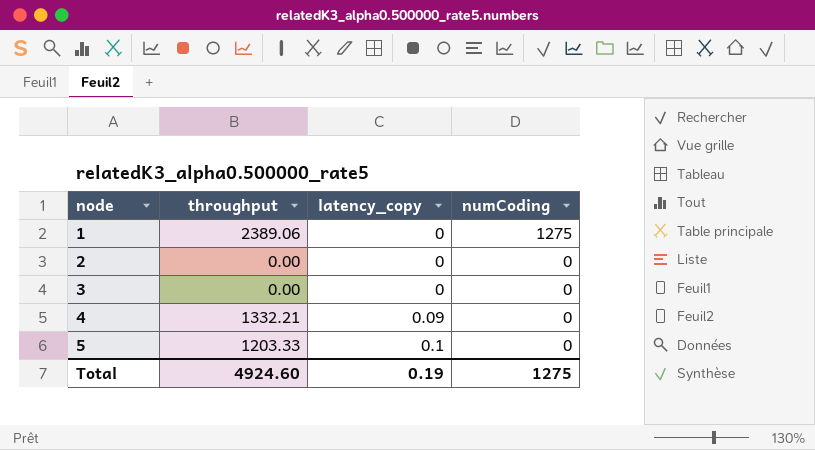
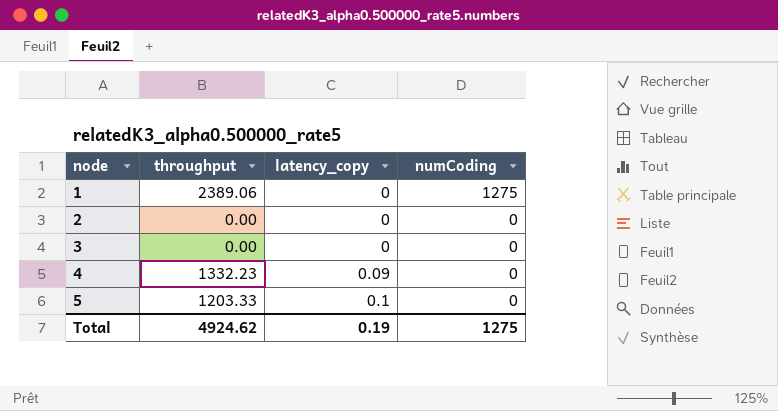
4 | throughput: 1332.21 -> 1332.23
Total | throughput: 4924.60 -> 4924.62

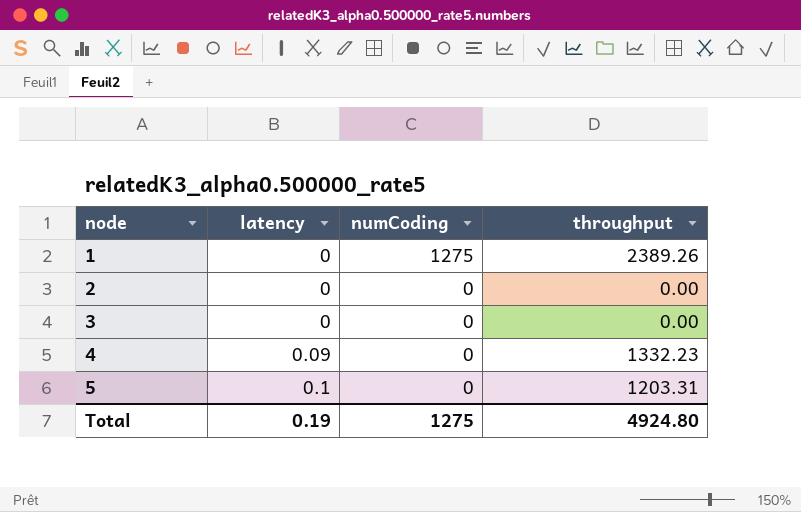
column name: latency_copy -> latency
column throughput | position: 2 -> 4
1 | throughput: 2389.06 -> 2389.26
5 | throughput: 1203.33 -> 1203.31
Total | throughput: 4924.62 -> 4924.80

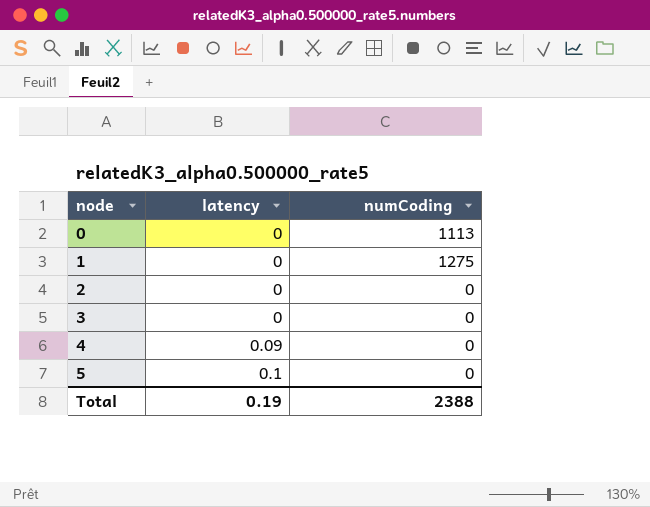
column throughput | position: 4 -> none
row 0: none -> 0 | 1113
Total | numCoding: 1275 -> 2388

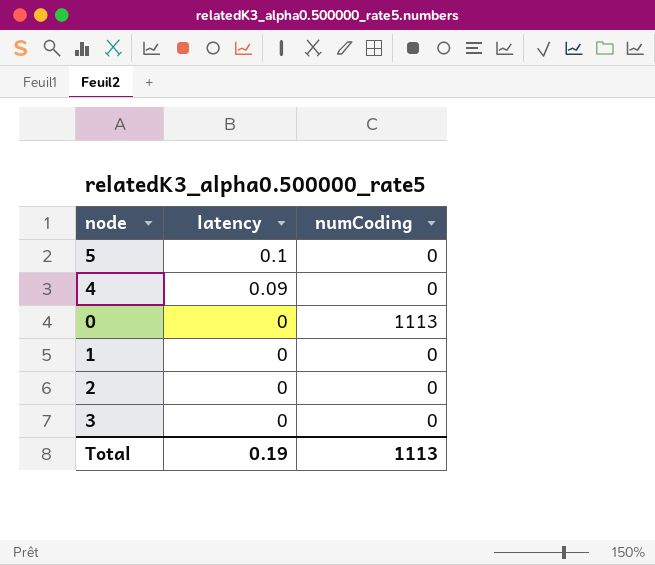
row order: node ascending -> latency descending
1 | numCoding: 1275 -> 0
Total | numCoding: 2388 -> 1113

